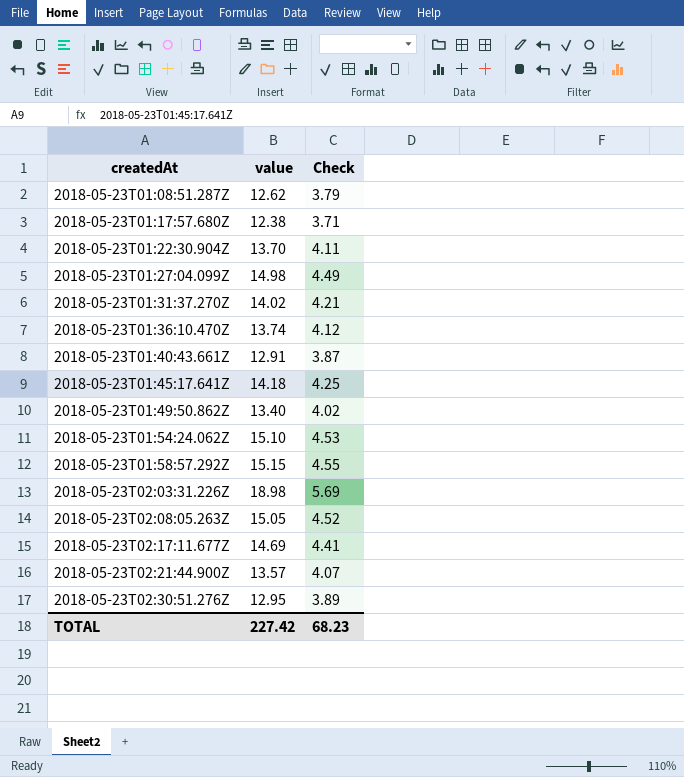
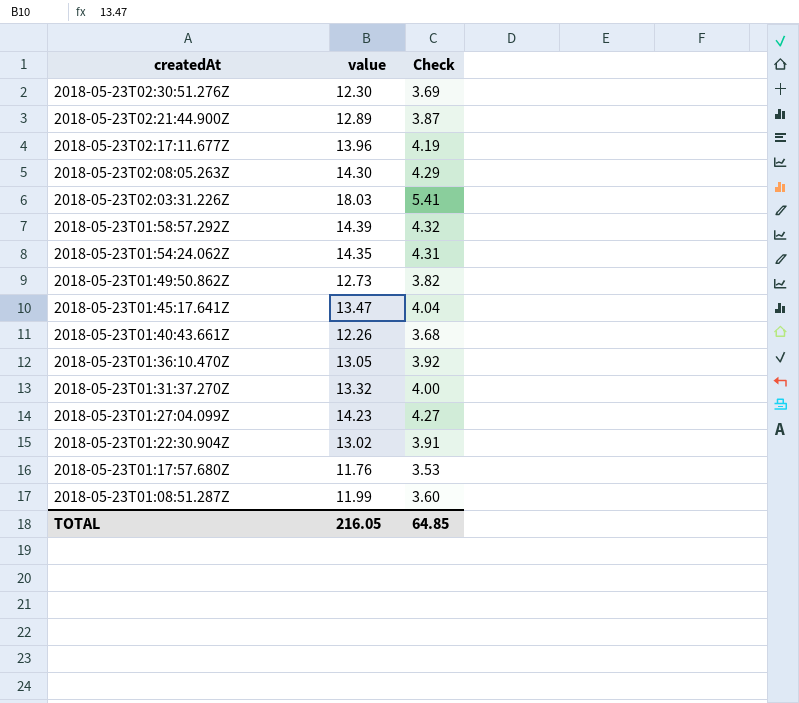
row order: createdAt ascending -> createdAt descending
2018-05-23T02:30:51.276Z | value: 12.95 -> 12.30
2018-05-23T02:30:51.276Z | Check: 3.89 -> 3.69
2018-05-23T02:21:44.900Z | value: 13.57 -> 12.89
2018-05-23T02:21:44.900Z | Check: 4.07 -> 3.87
2018-05-23T02:17:11.677Z | value: 14.69 -> 13.96
2018-05-23T02:17:11.677Z | Check: 4.41 -> 4.19
2018-05-23T02:08:05.263Z | value: 15.05 -> 14.30
2018-05-23T02:08:05.263Z | Check: 4.52 -> 4.29
2018-05-23T02:03:31.226Z | value: 18.98 -> 18.03
2018-05-23T02:03:31.226Z | Check: 5.69 -> 5.41
2018-05-23T01:58:57.292Z | value: 15.15 -> 14.39
2018-05-23T01:58:57.292Z | Check: 4.55 -> 4.32
2018-05-23T01:54:24.062Z | value: 15.10 -> 14.35
2018-05-23T01:54:24.062Z | Check: 4.53 -> 4.31
2018-05-23T01:49:50.862Z | value: 13.40 -> 12.73
2018-05-23T01:49:50.862Z | Check: 4.02 -> 3.82
2018-05-23T01:45:17.641Z | value: 14.18 -> 13.47
2018-05-23T01:45:17.641Z | Check: 4.25 -> 4.04
2018-05-23T01:40:43.661Z | value: 12.91 -> 12.26
2018-05-23T01:40:43.661Z | Check: 3.87 -> 3.68
2018-05-23T01:36:10.470Z | value: 13.74 -> 13.05
2018-05-23T01:36:10.470Z | Check: 4.12 -> 3.92
2018-05-23T01:31:37.270Z | value: 14.02 -> 13.32
2018-05-23T01:31:37.270Z | Check: 4.21 -> 4.00
2018-05-23T01:27:04.099Z | value: 14.98 -> 14.23
2018-05-23T01:27:04.099Z | Check: 4.49 -> 4.27
2018-05-23T01:22:30.904Z | value: 13.70 -> 13.02
2018-05-23T01:22:30.904Z | Check: 4.11 -> 3.91
2018-05-23T01:17:57.680Z | value: 12.38 -> 11.76
2018-05-23T01:17:57.680Z | Check: 3.71 -> 3.53
2018-05-23T01:08:51.287Z | value: 12.62 -> 11.99
2018-05-23T01:08:51.287Z | Check: 3.79 -> 3.60
TOTAL | value: 227.42 -> 216.05
TOTAL | Check: 68.23 -> 64.85

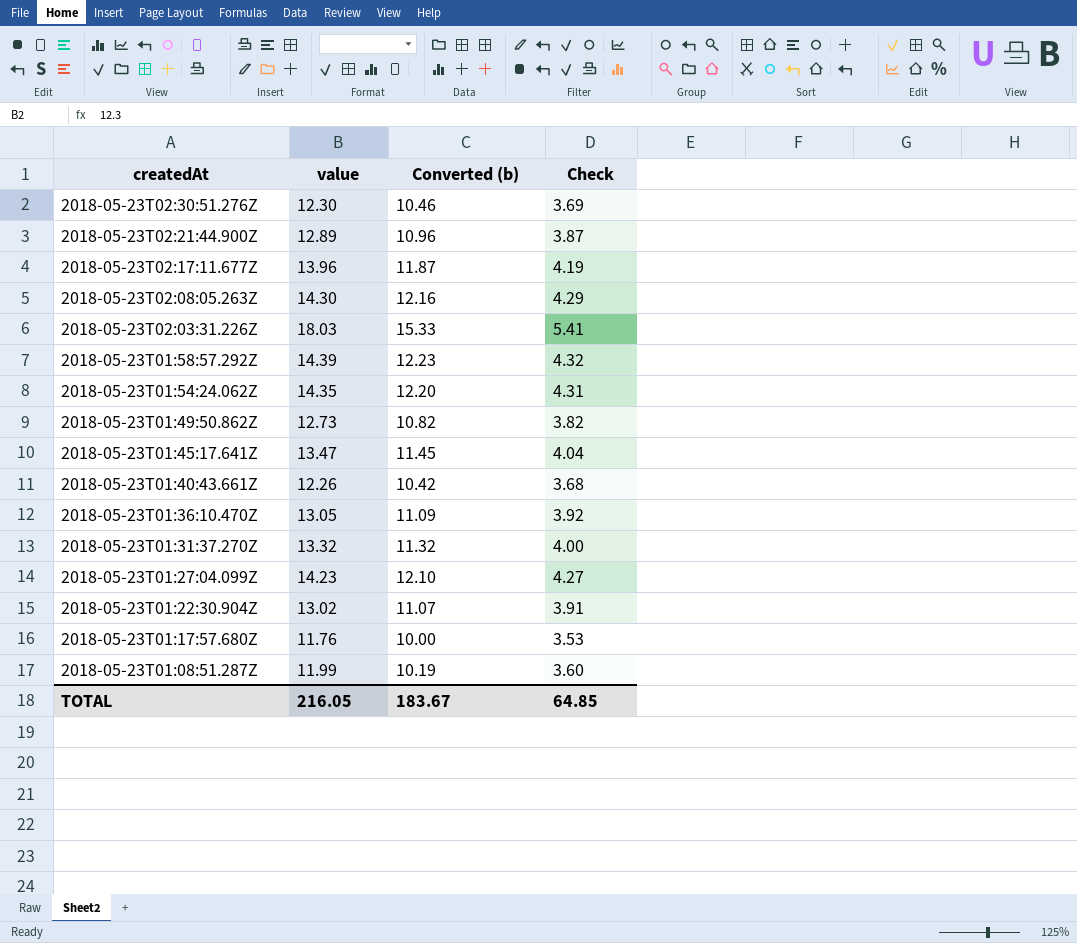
column Converted (b) | formula: none -> [value] * 0.85

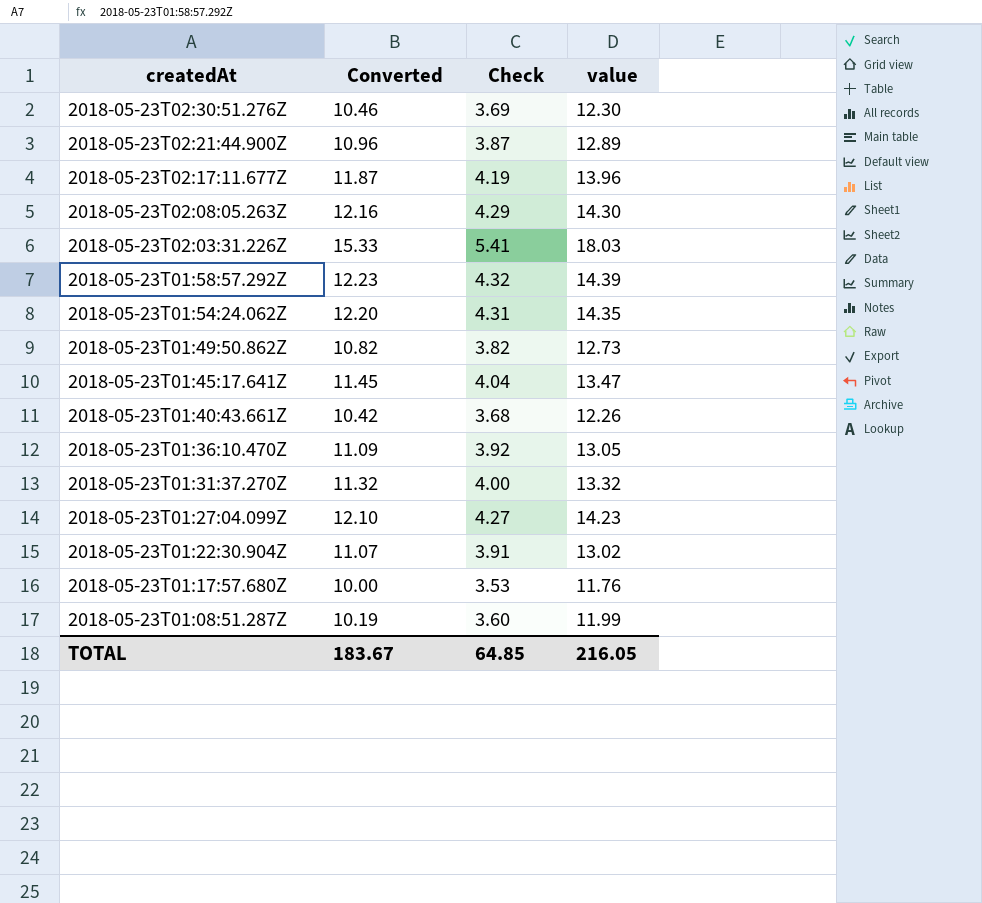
column name: Converted (b) -> Converted
column value | position: 2 -> 4

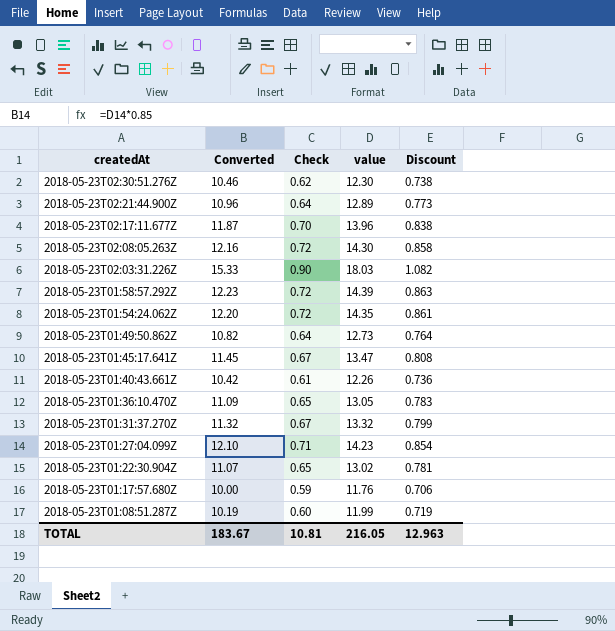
column Check | formula: [value] * 0.3 -> [value] * 0.05
column Discount | formula: none -> [value] * 0.06
TOTAL | Check: 64.85 -> 10.81

